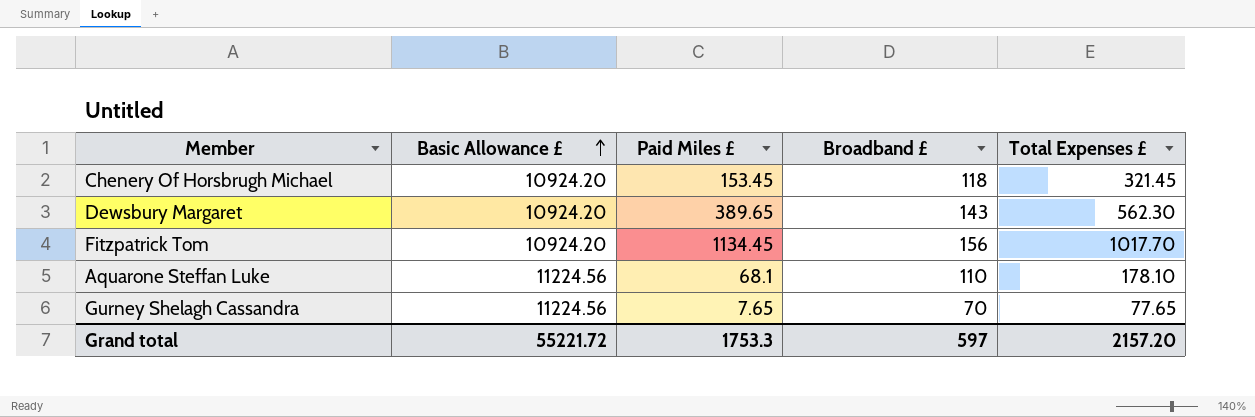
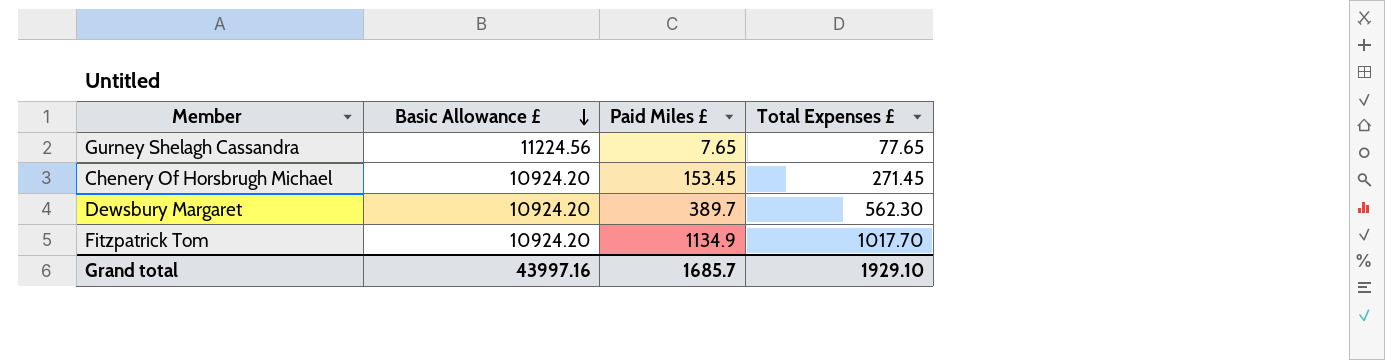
row order: Basic Allowance £ ascending -> Basic Allowance £ descending
column Broadband £ | position: 4 -> none
row Aquarone Steffan Luke: 11224.56 | 68.1 | 110 | 178.10 -> none
Chenery Of Horsbrugh Michael | Total Expenses £: 321.45 -> 271.45
Dewsbury Margaret | Paid Miles £: 389.65 -> 389.7
Fitzpatrick Tom | Paid Miles £: 1134.45 -> 1134.9
Grand total | Basic Allowance £: 55221.72 -> 43997.16
Grand total | Paid Miles £: 1753.3 -> 1685.7
Grand total | Total Expenses £: 2157.20 -> 1929.10

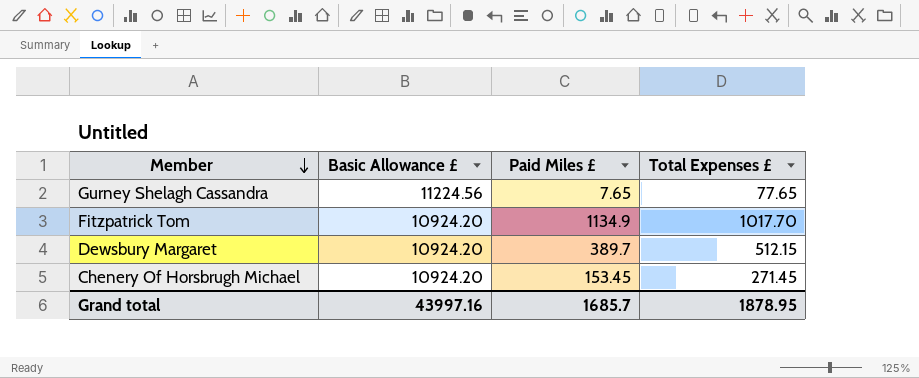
row order: Basic Allowance £ descending -> Member descending
Dewsbury Margaret | Total Expenses £: 562.30 -> 512.15
Grand total | Total Expenses £: 1929.10 -> 1878.95

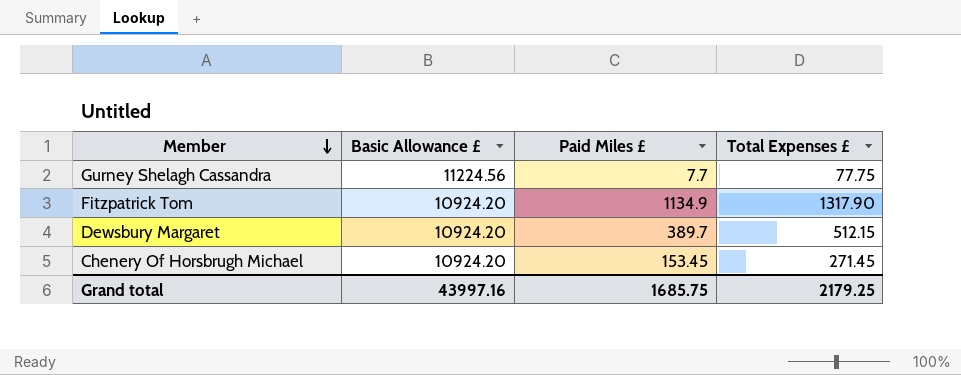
Gurney Shelagh Cassandra | Paid Miles £: 7.65 -> 7.7
Gurney Shelagh Cassandra | Total Expenses £: 77.65 -> 77.75
Fitzpatrick Tom | Total Expenses £: 1017.70 -> 1317.90
Grand total | Paid Miles £: 1685.7 -> 1685.75
Grand total | Total Expenses £: 1878.95 -> 2179.25

